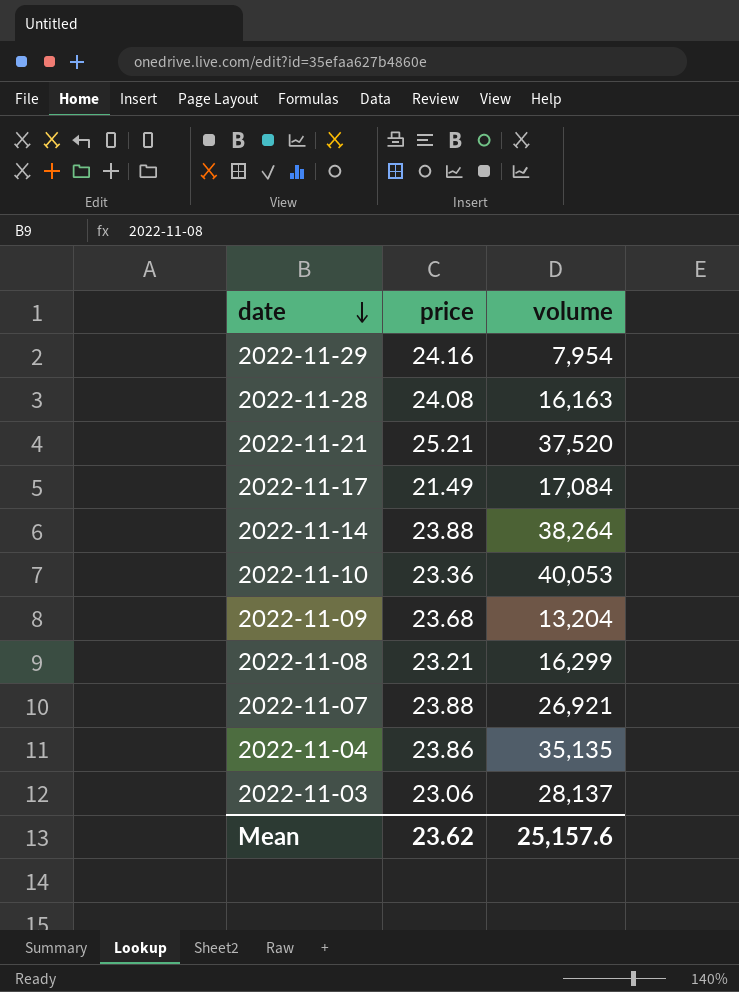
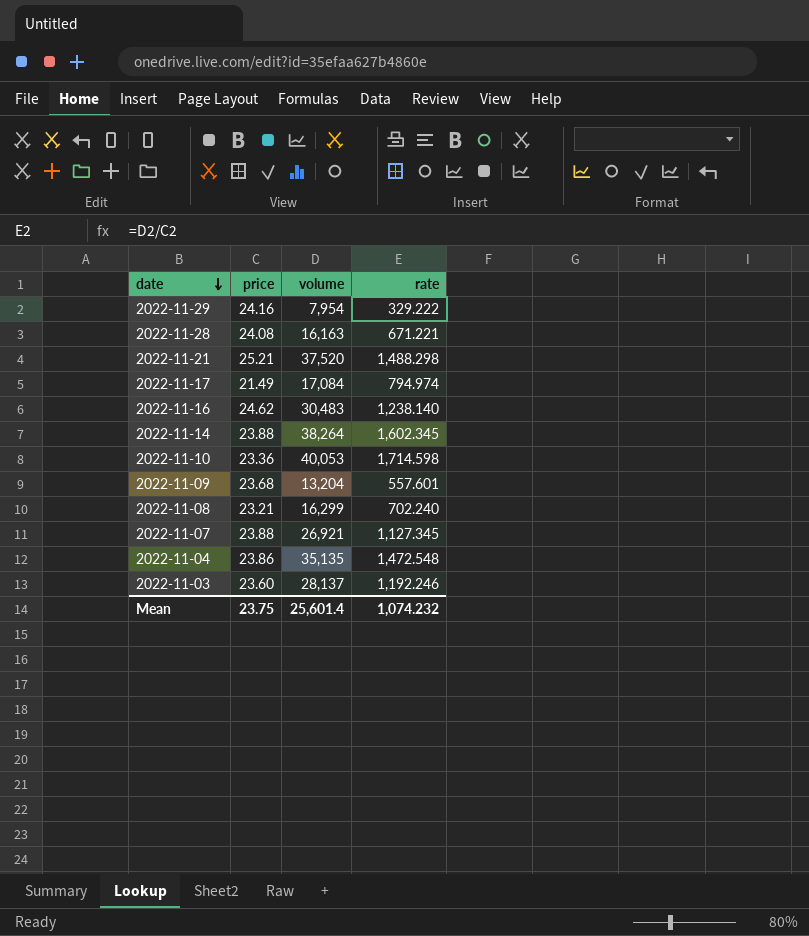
column rate | formula: none -> [volume] / [price]
row 2022-11-16: none -> 24.62 | 30,483 | 1,238.140
2022-11-03 | price: 23.06 -> 23.60
Mean | price: 23.62 -> 23.75
Mean | volume: 25,157.6 -> 25,601.4

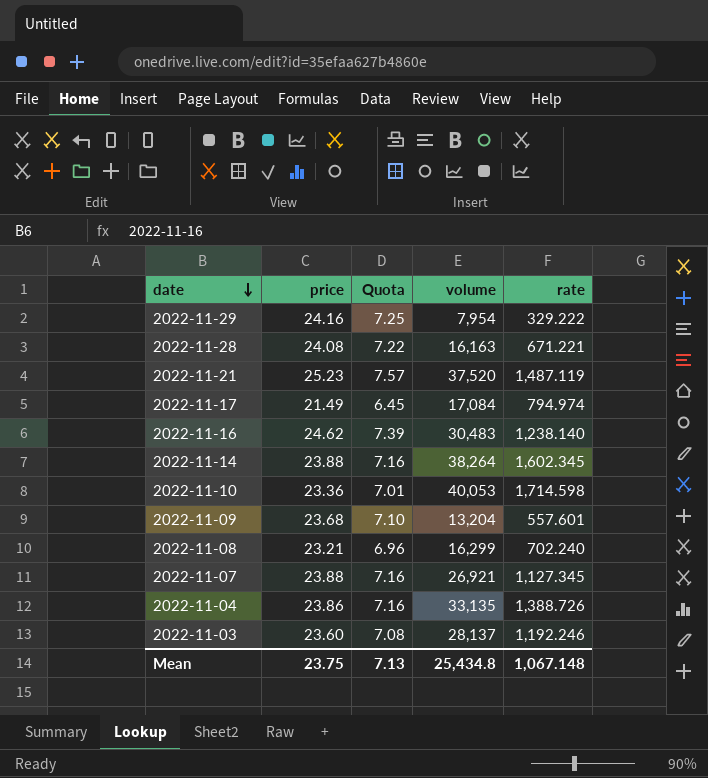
column Quota | formula: none -> [price] * 0.3
2022-11-21 | price: 25.21 -> 25.23
2022-11-21 | rate: 1,488.298 -> 1,487.119
2022-11-04 | volume: 35,135 -> 33,135
2022-11-04 | rate: 1,472.548 -> 1,388.726
Mean | volume: 25,601.4 -> 25,434.8
Mean | rate: 1,074.232 -> 1,067.148

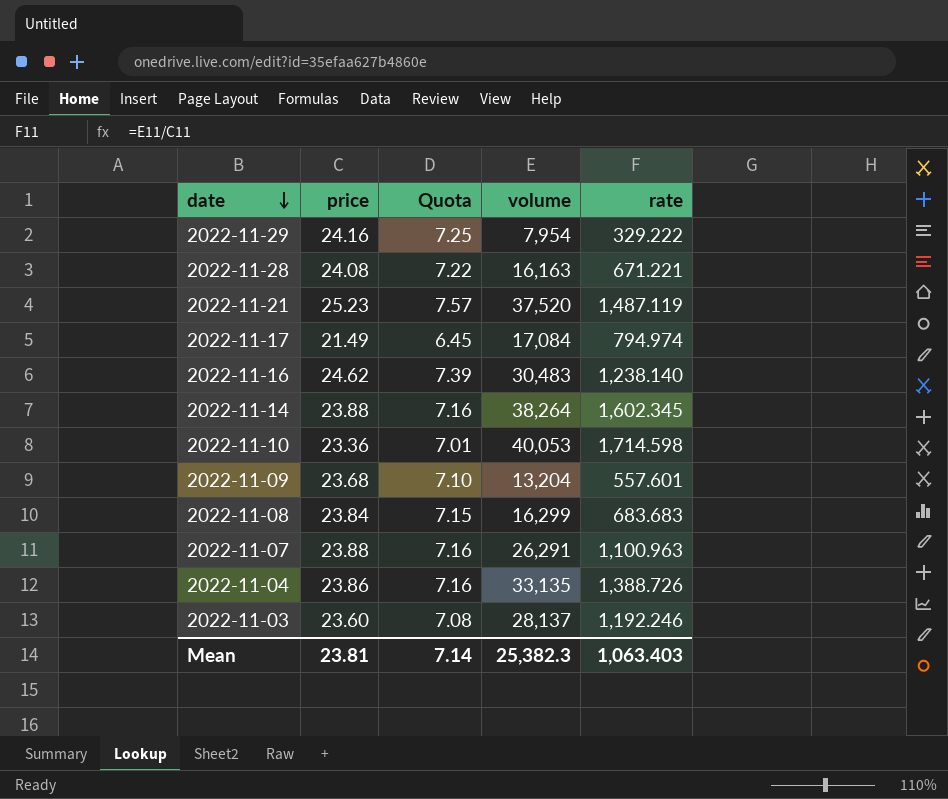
2022-11-08 | price: 23.21 -> 23.84
2022-11-08 | Quota: 6.96 -> 7.15
2022-11-08 | rate: 702.240 -> 683.683
2022-11-07 | volume: 26,921 -> 26,291
2022-11-07 | rate: 1,127.345 -> 1,100.963
Mean | price: 23.75 -> 23.81
Mean | Quota: 7.13 -> 7.14
Mean | volume: 25,434.8 -> 25,382.3
Mean | rate: 1,067.148 -> 1,063.403

